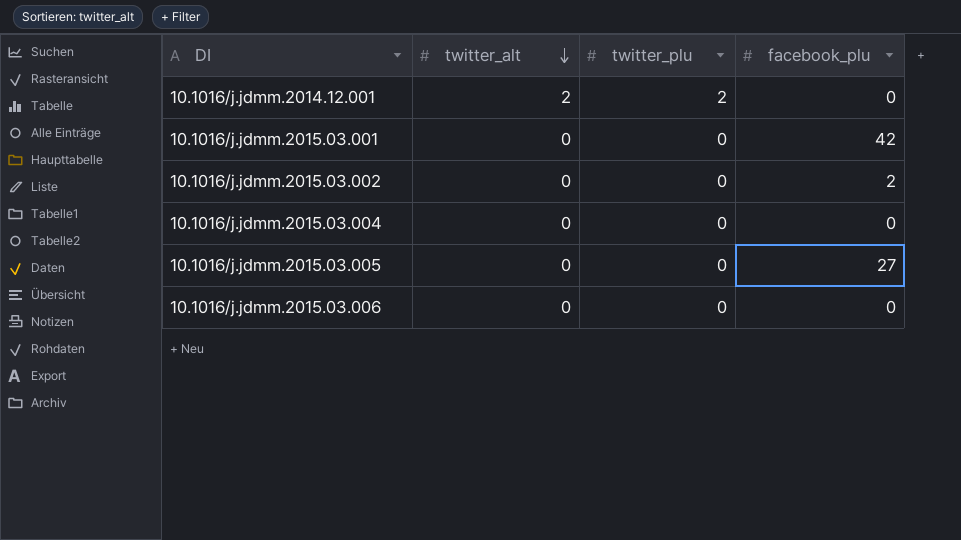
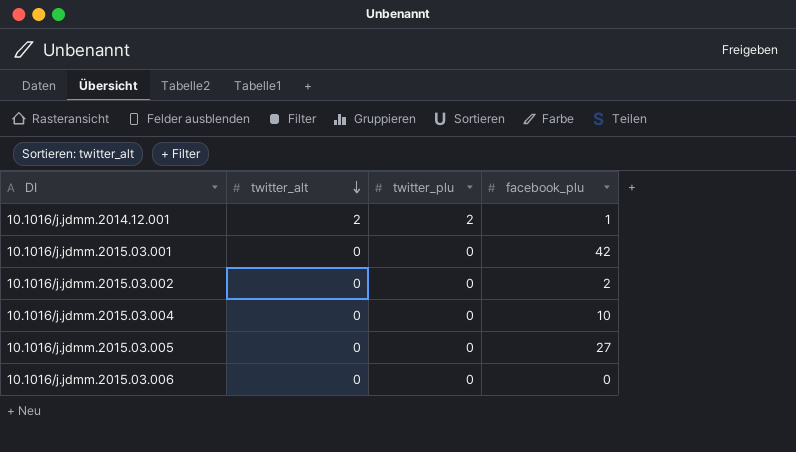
10.1016/j.jdmm.2014.12.001 | facebook_plu: 0 -> 1
10.1016/j.jdmm.2015.03.004 | facebook_plu: 0 -> 10

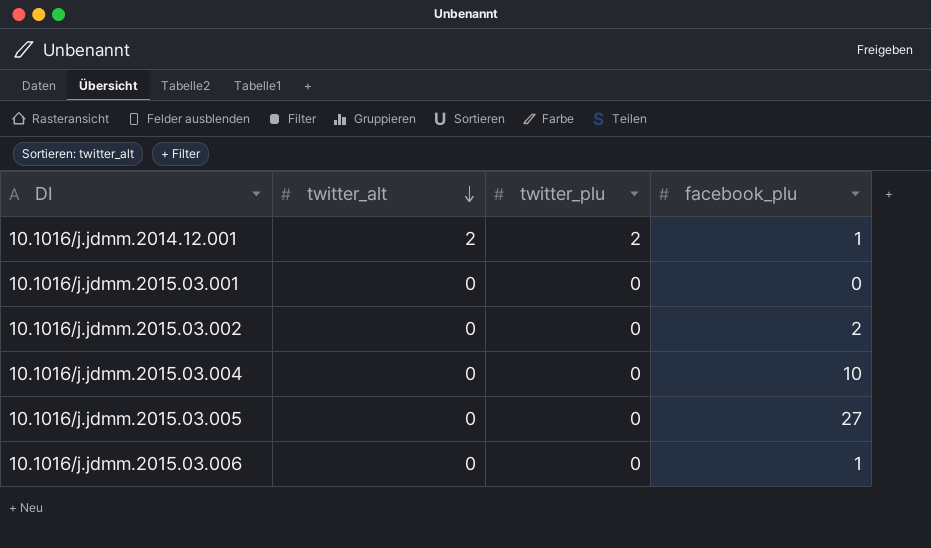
10.1016/j.jdmm.2015.03.001 | facebook_plu: 42 -> 0
10.1016/j.jdmm.2015.03.006 | facebook_plu: 0 -> 1

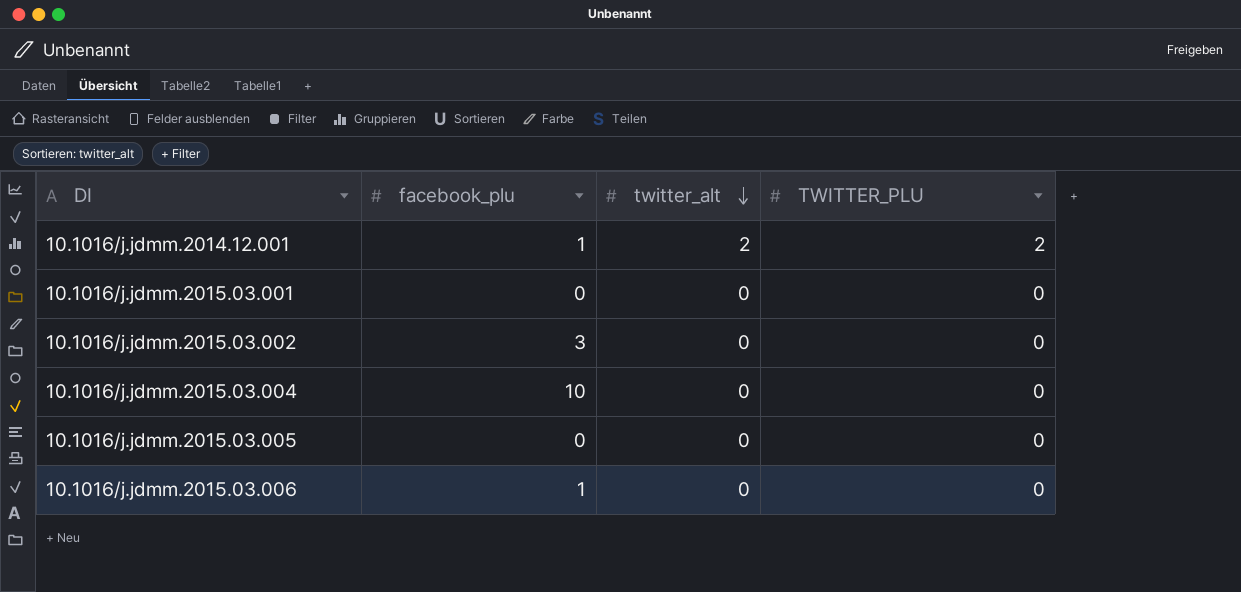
column facebook_plu | position: 4 -> 2
column name: twitter_plu -> TWITTER_PLU
10.1016/j.jdmm.2015.03.002 | facebook_plu: 2 -> 3
10.1016/j.jdmm.2015.03.005 | facebook_plu: 27 -> 0

